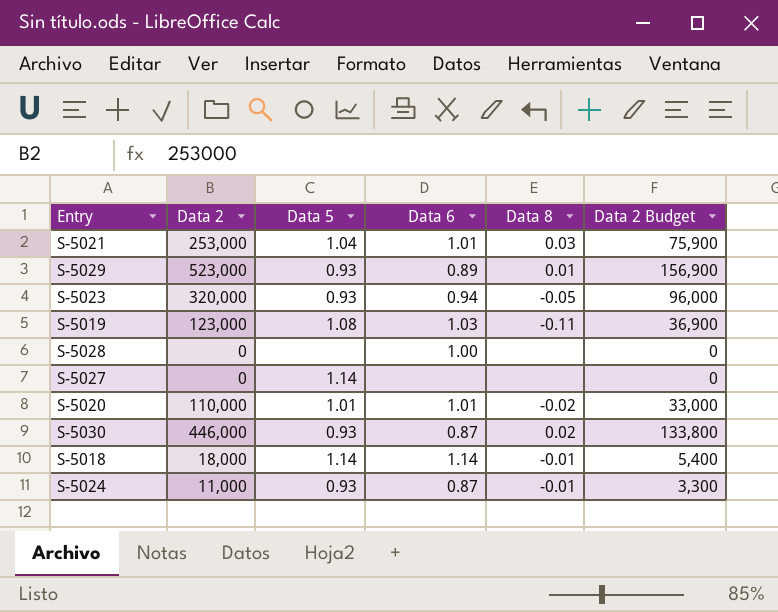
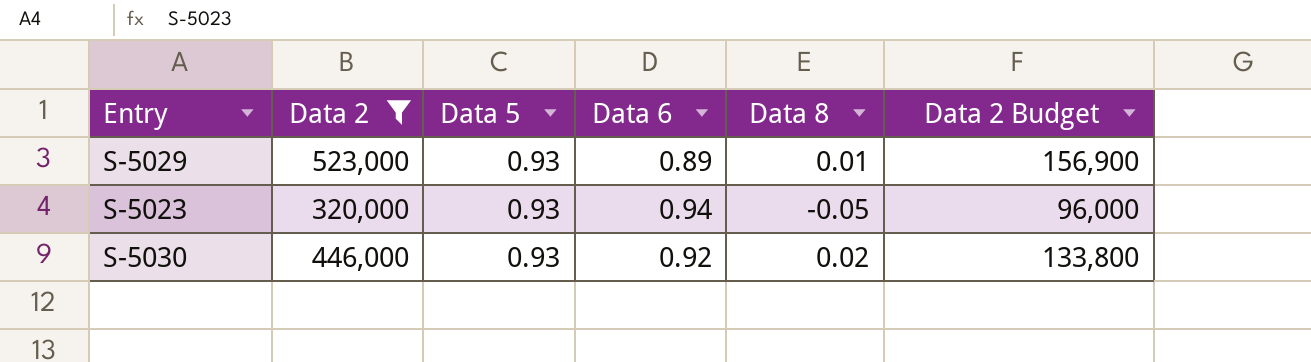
filter: none -> Data 2 >= 320,000
S-5030 | Data 6: 0.87 -> 0.92

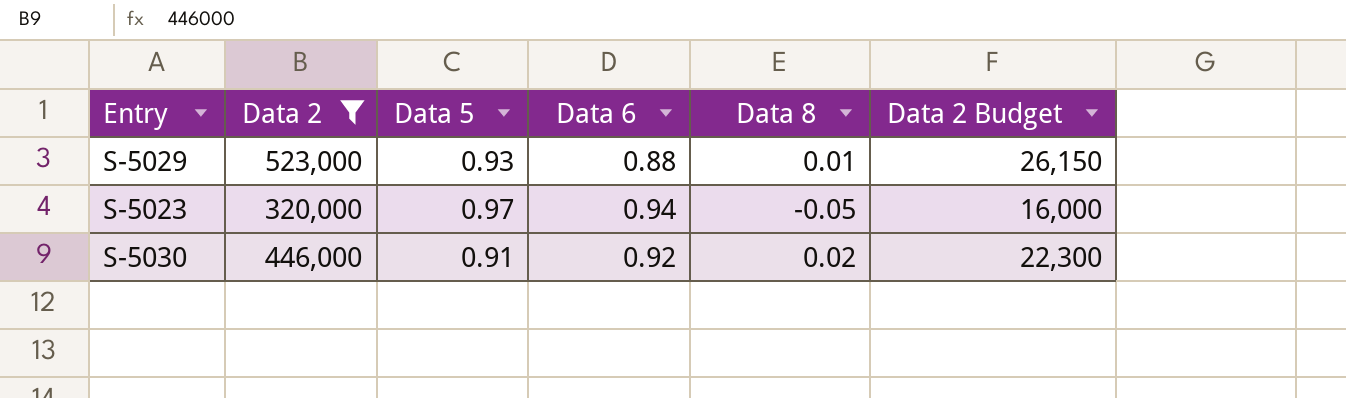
column Data 2 Budget | formula: [Data 2] * 0.3 -> [Data 2] * 0.05
S-5029 | Data 6: 0.89 -> 0.88
S-5023 | Data 5: 0.93 -> 0.97
S-5030 | Data 5: 0.93 -> 0.91

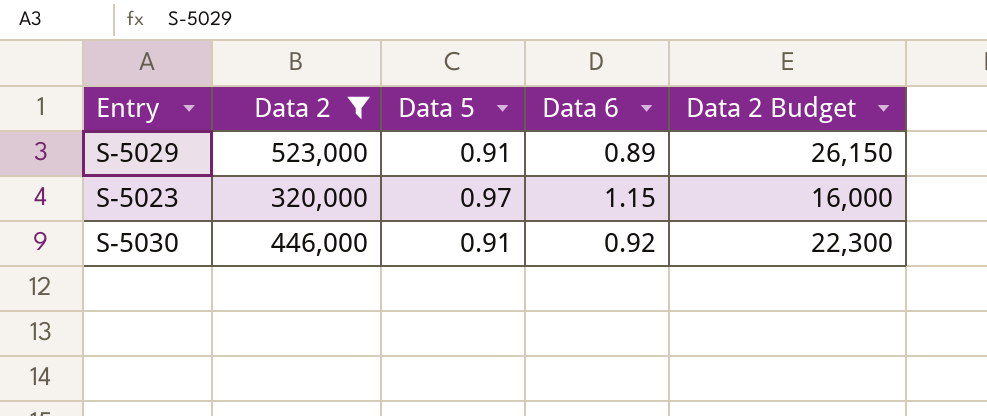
column Data 8 | position: 5 -> none
S-5029 | Data 5: 0.93 -> 0.91
S-5029 | Data 6: 0.88 -> 0.89
S-5023 | Data 6: 0.94 -> 1.15

